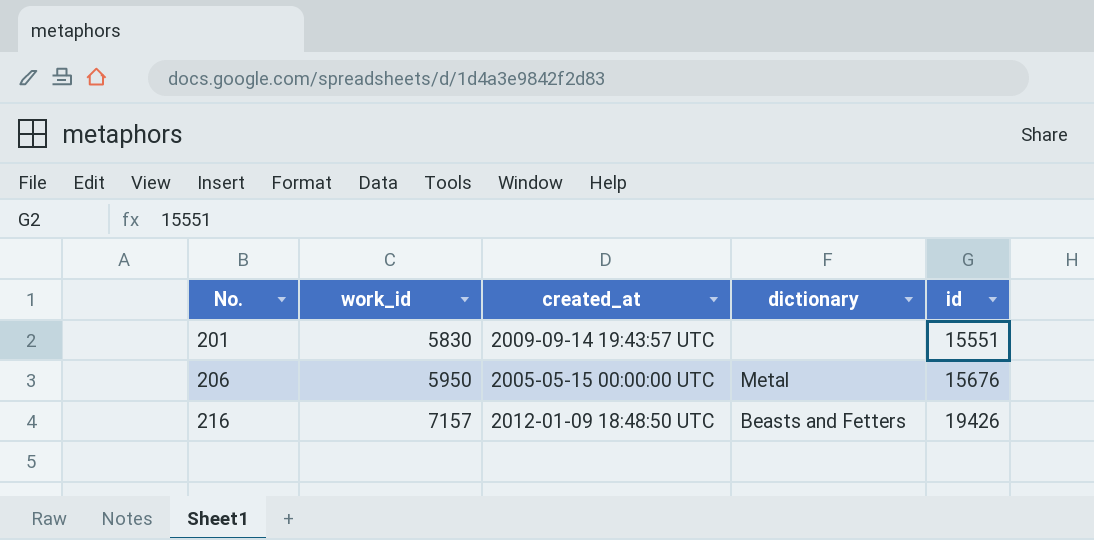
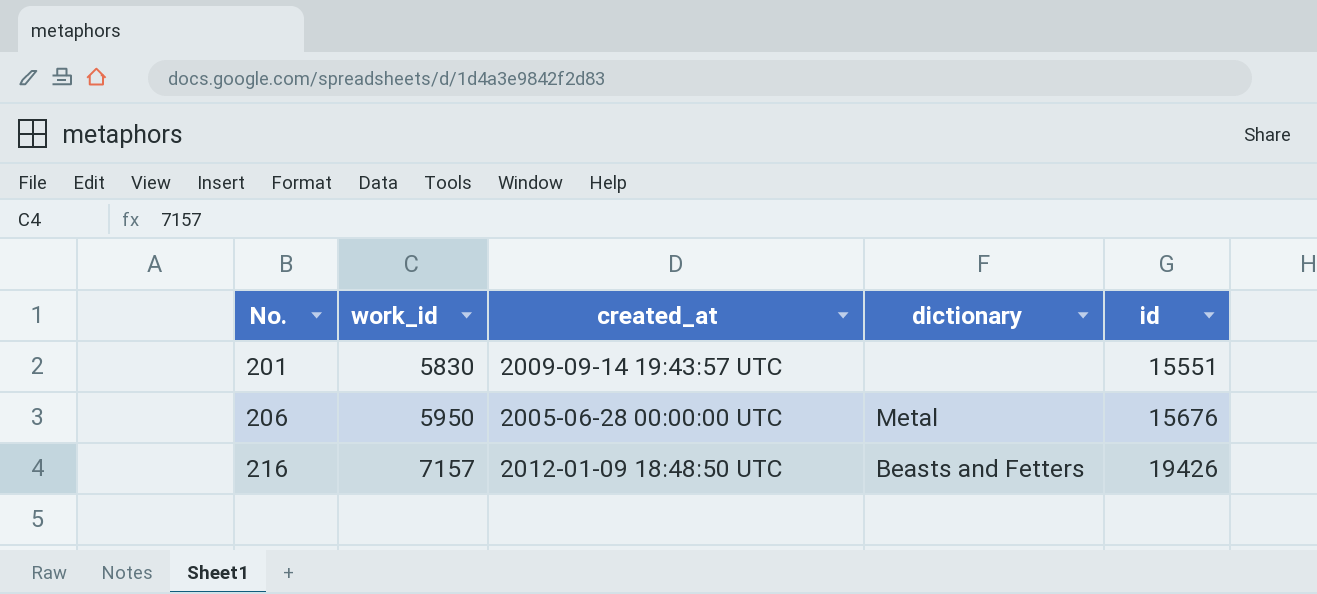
206 | created_at: 2005-05-15 00:00:00 UTC -> 2005-06-28 00:00:00 UTC

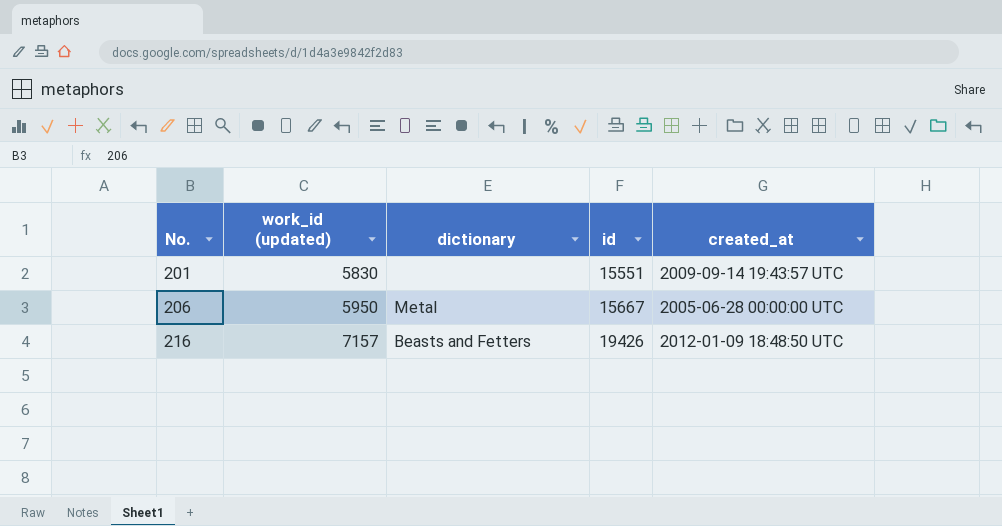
column name: work_id -> work_id (updated)
column created_at | position: 3 -> 5
206 | id: 15676 -> 15667

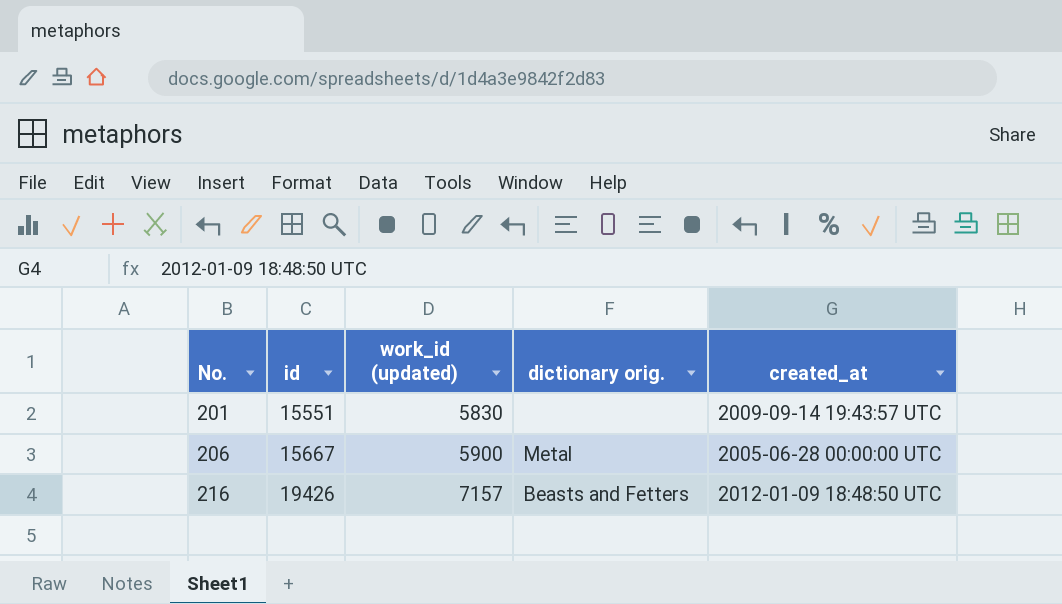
column id | position: 4 -> 2
column name: dictionary -> dictionary orig.
206 | work_id (updated): 5950 -> 5900

